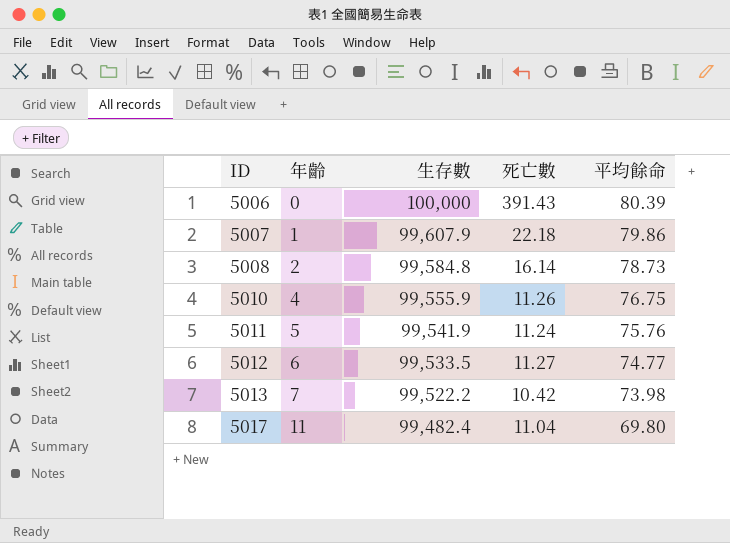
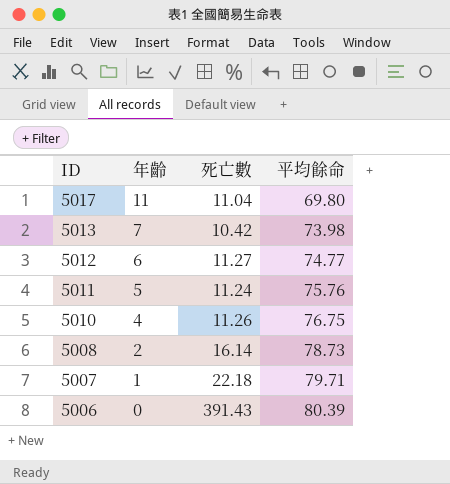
row order: ID ascending -> ID descending
column 生存數 | position: 3 -> none
5007 | 平均餘命: 79.86 -> 79.71

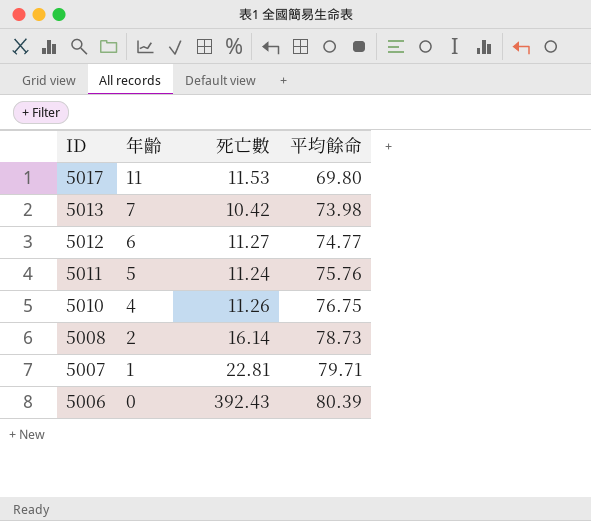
5017 | 死亡數: 11.04 -> 11.53
5007 | 死亡數: 22.18 -> 22.81
5006 | 死亡數: 391.43 -> 392.43

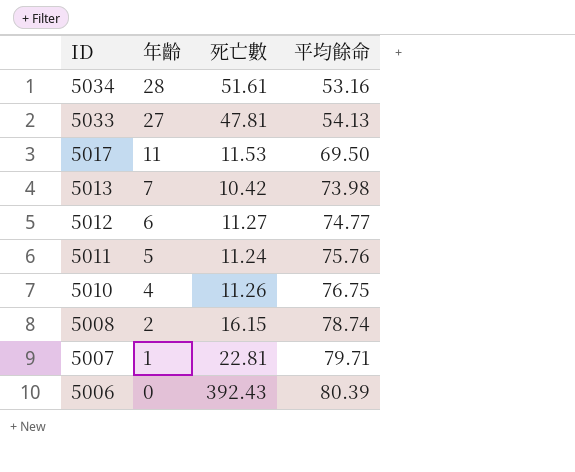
row 5034: none -> 28 | 51.61 | 53.16
row 5033: none -> 27 | 47.81 | 54.13
5017 | 平均餘命: 69.80 -> 69.50
5008 | 死亡數: 16.14 -> 16.15
5008 | 平均餘命: 78.73 -> 78.74

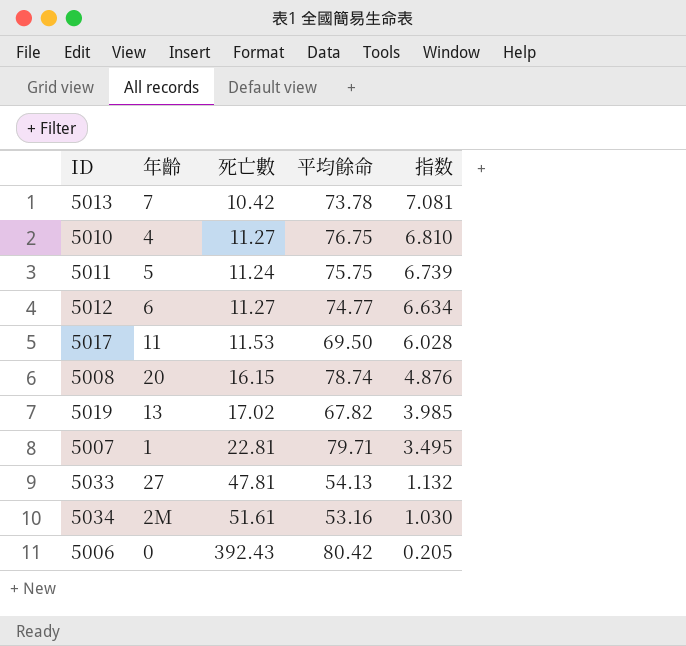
row order: ID descending -> 指数 descending
column 指数 | formula: none -> [平均餘命] / [死亡數]
5013 | 平均餘命: 73.98 -> 73.78
5010 | 死亡數: 11.26 -> 11.27
5011 | 平均餘命: 75.76 -> 75.75
5008 | 年齡: 2 -> 20
row 5019: none -> 13 | 17.02 | 67.82 | 3.985
5034 | 年齡: 28 -> 2M
5006 | 平均餘命: 80.39 -> 80.42

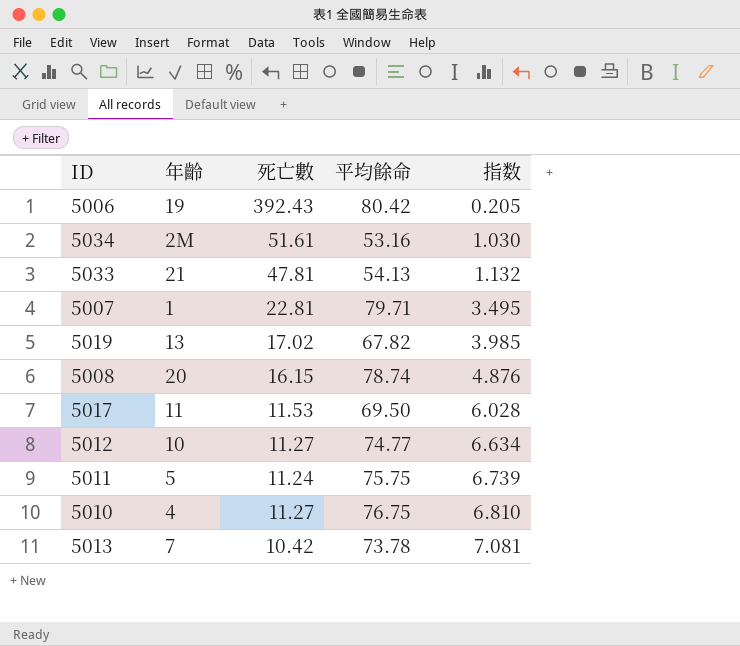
row order: 指数 descending -> 指数 ascending
5006 | 年齡: 0 -> 19
5033 | 年齡: 27 -> 21
5012 | 年齡: 6 -> 10

